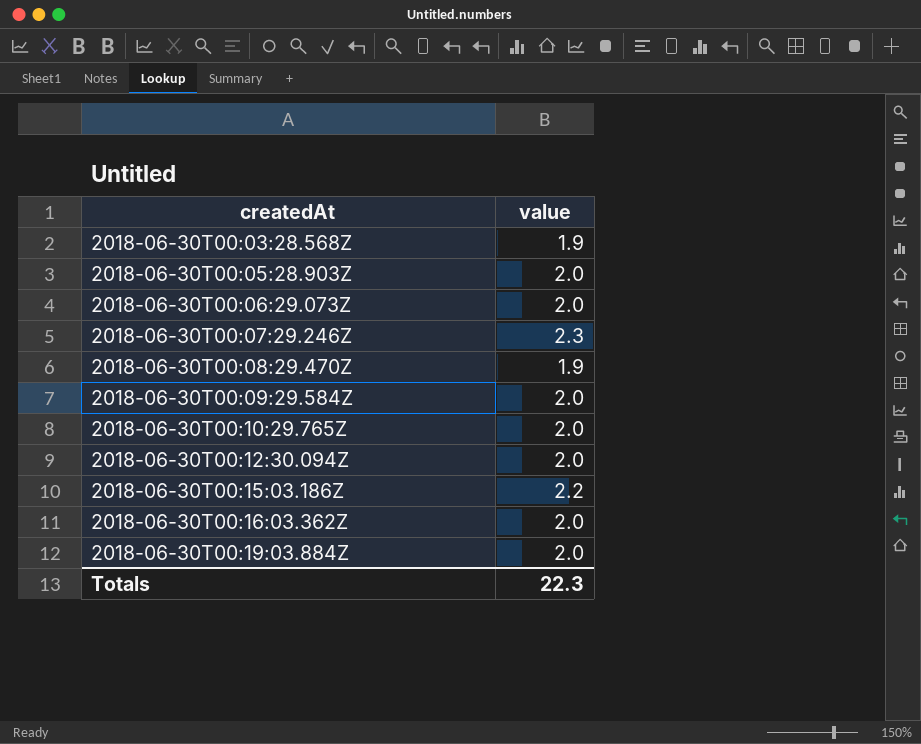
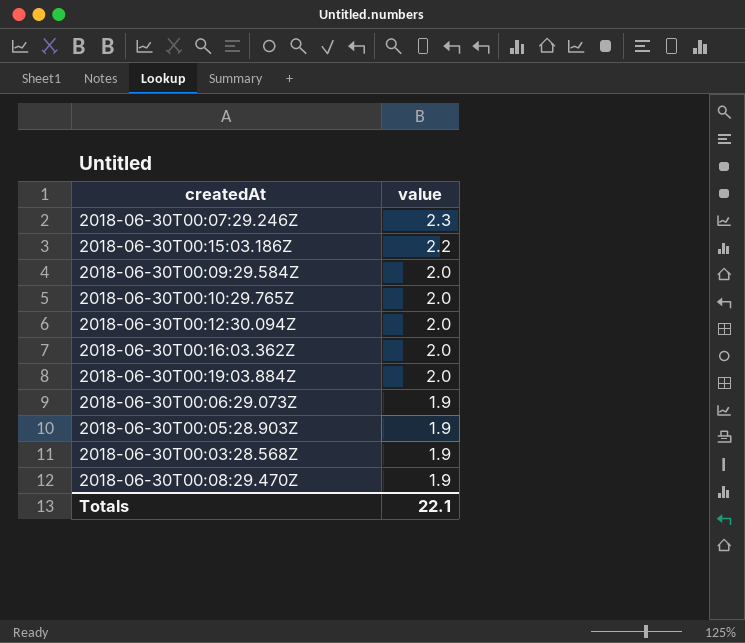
row order: createdAt ascending -> value descending
2018-06-30T00:06:29.073Z | value: 2.0 -> 1.9
2018-06-30T00:05:28.903Z | value: 2.0 -> 1.9
Totals | value: 22.3 -> 22.1

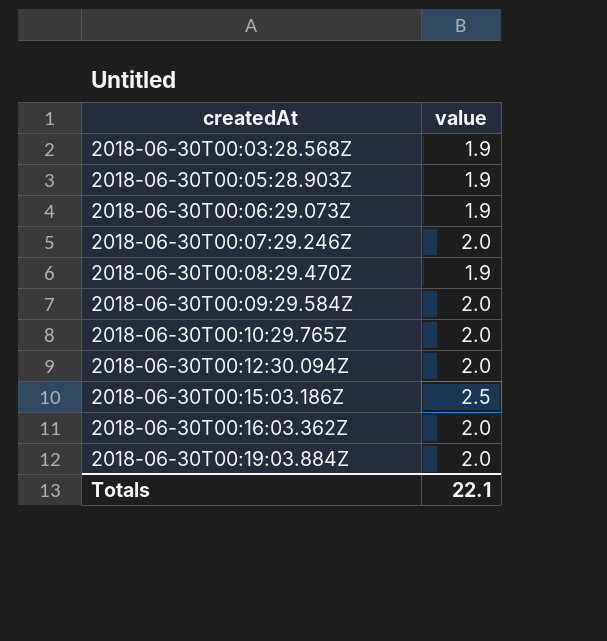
row order: value descending -> createdAt ascending
2018-06-30T00:07:29.246Z | value: 2.3 -> 2.0
2018-06-30T00:15:03.186Z | value: 2.2 -> 2.5

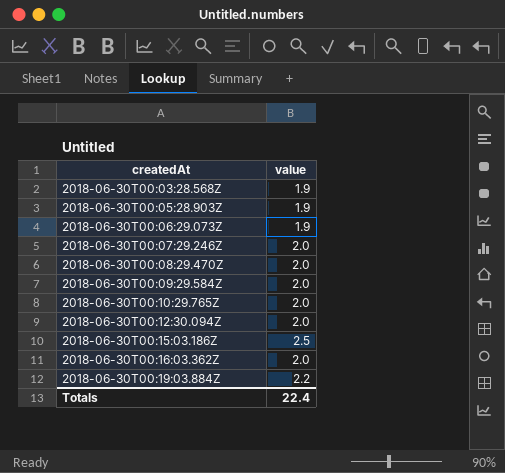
2018-06-30T00:08:29.470Z | value: 1.9 -> 2.0
2018-06-30T00:19:03.884Z | value: 2.0 -> 2.2
Totals | value: 22.1 -> 22.4

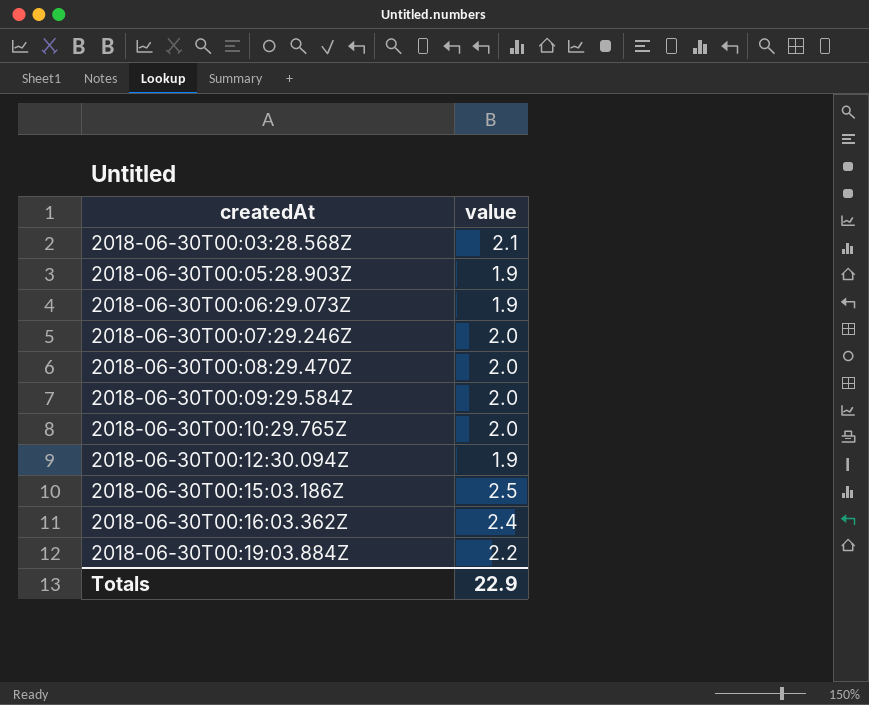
2018-06-30T00:03:28.568Z | value: 1.9 -> 2.1
2018-06-30T00:12:30.094Z | value: 2.0 -> 1.9
2018-06-30T00:16:03.362Z | value: 2.0 -> 2.4
Totals | value: 22.4 -> 22.9

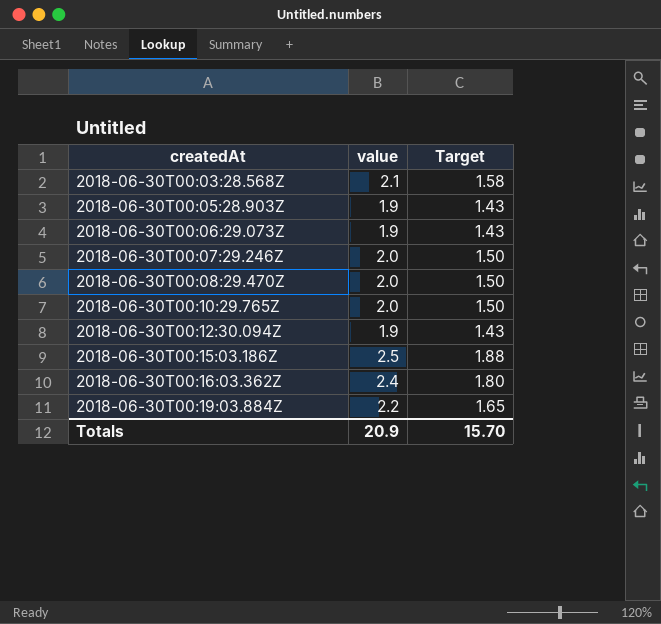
column Target | formula: none -> [value] * 0.75
row 2018-06-30T00:09:29.584Z: 2.0 -> none
Totals | value: 22.9 -> 20.9

